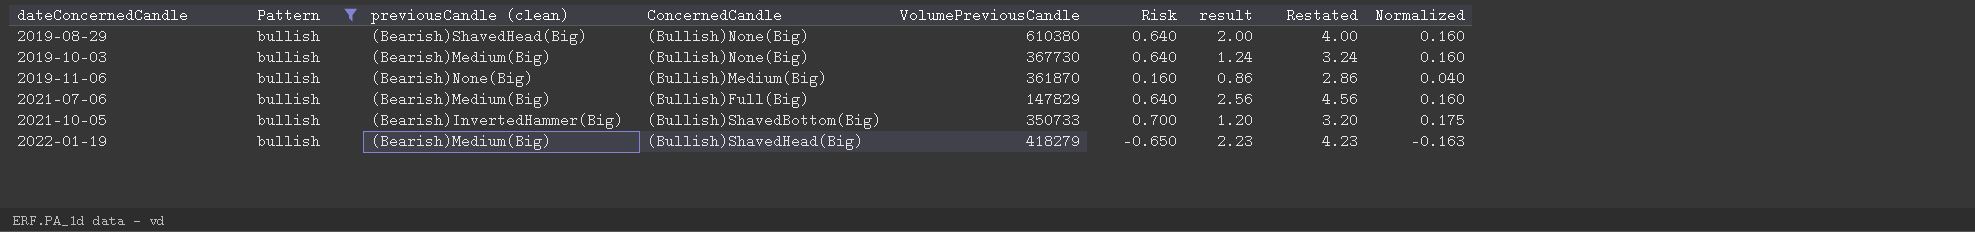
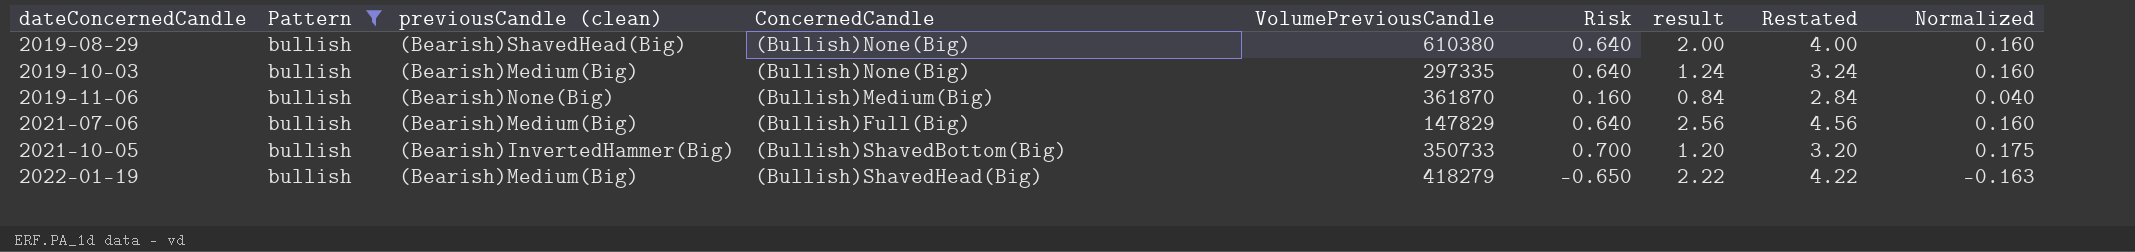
2019-10-03 | VolumePreviousCandle: 367730 -> 297335
2019-11-06 | result: 0.86 -> 0.84
2019-11-06 | Restated: 2.86 -> 2.84
2022-01-19 | result: 2.23 -> 2.22
2022-01-19 | Restated: 4.23 -> 4.22

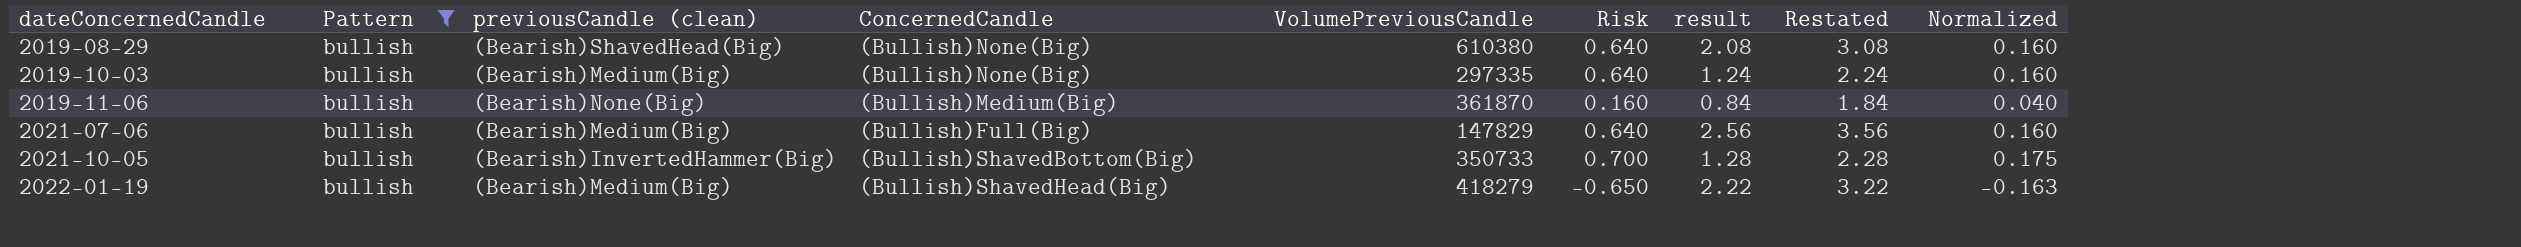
column Restated | formula: [result] + 2 -> [result] + 1
2019-08-29 | result: 2.00 -> 2.08
2021-10-05 | result: 1.20 -> 1.28

